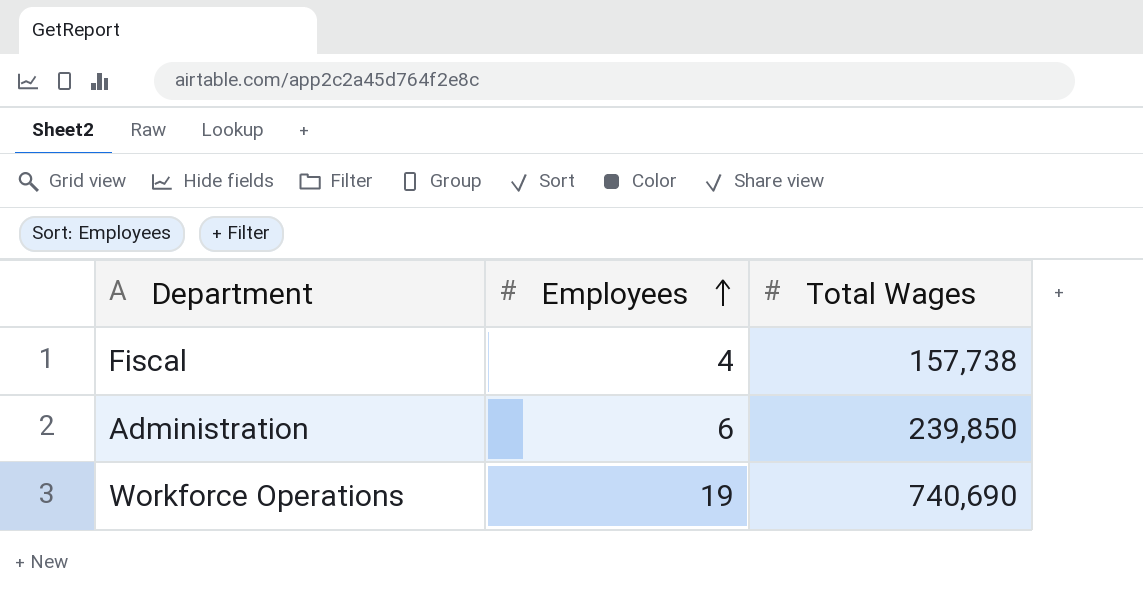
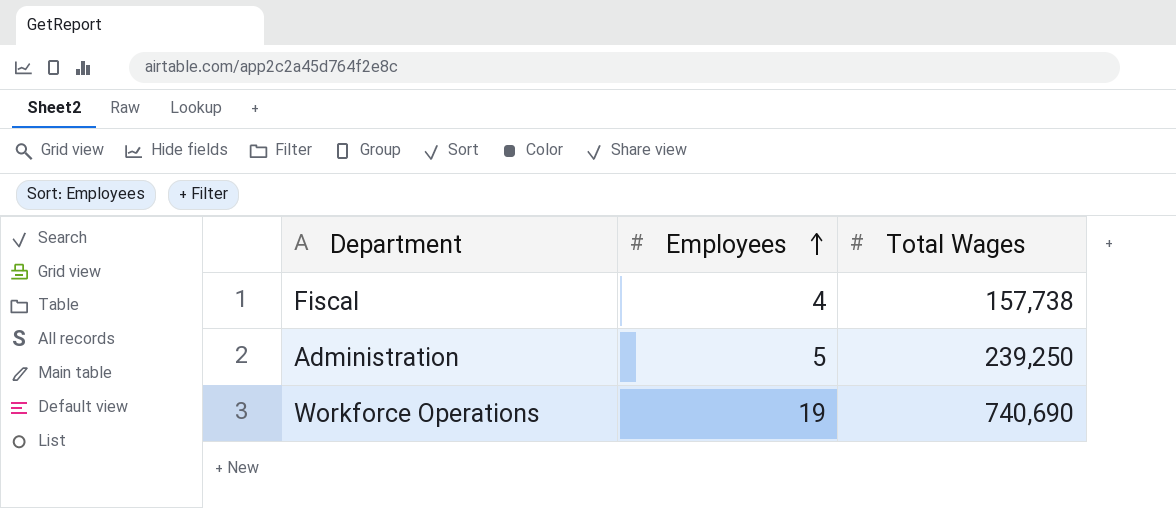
Administration | Employees: 6 -> 5
Administration | Total Wages: 239,850 -> 239,250

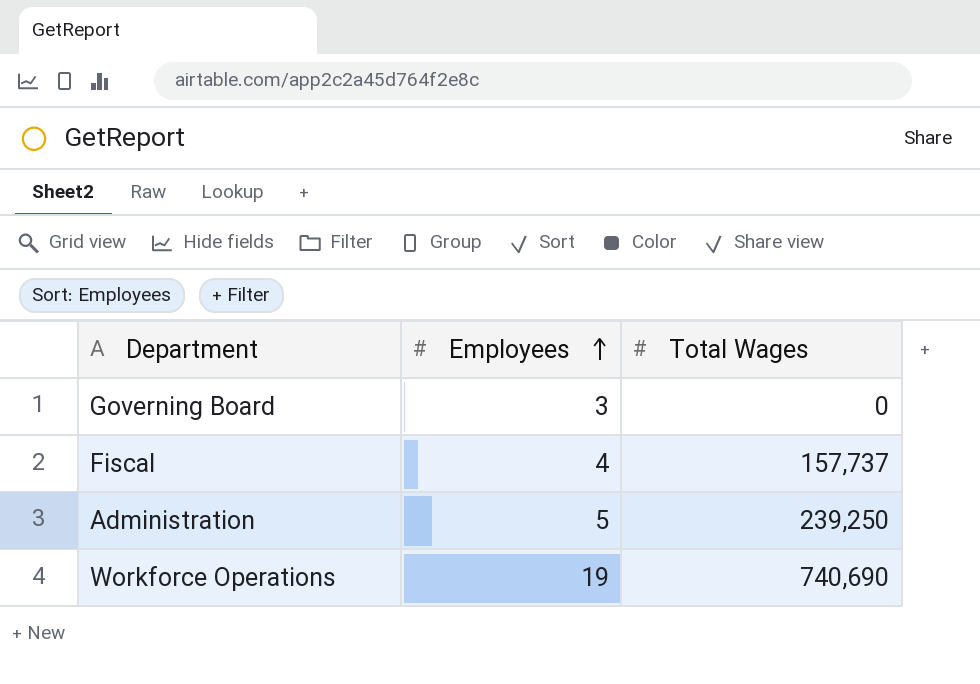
row Governing Board: none -> 3 | 0
Fiscal | Total Wages: 157,738 -> 157,737

